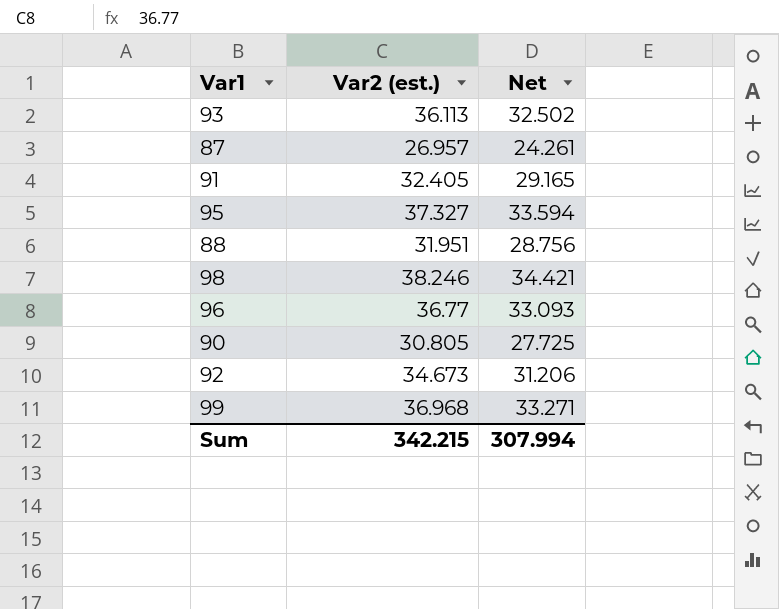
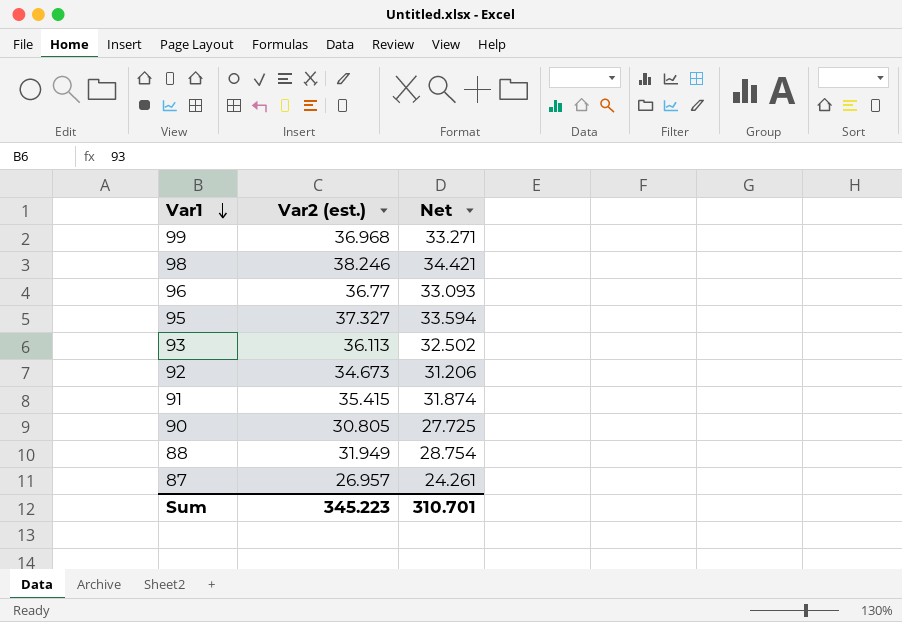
row order: none -> Var1 descending
91 | Var2 (est.): 32.405 -> 35.415
91 | Net: 29.165 -> 31.874
88 | Var2 (est.): 31.951 -> 31.949
88 | Net: 28.756 -> 28.754
Sum | Var2 (est.): 342.215 -> 345.223
Sum | Net: 307.994 -> 310.701

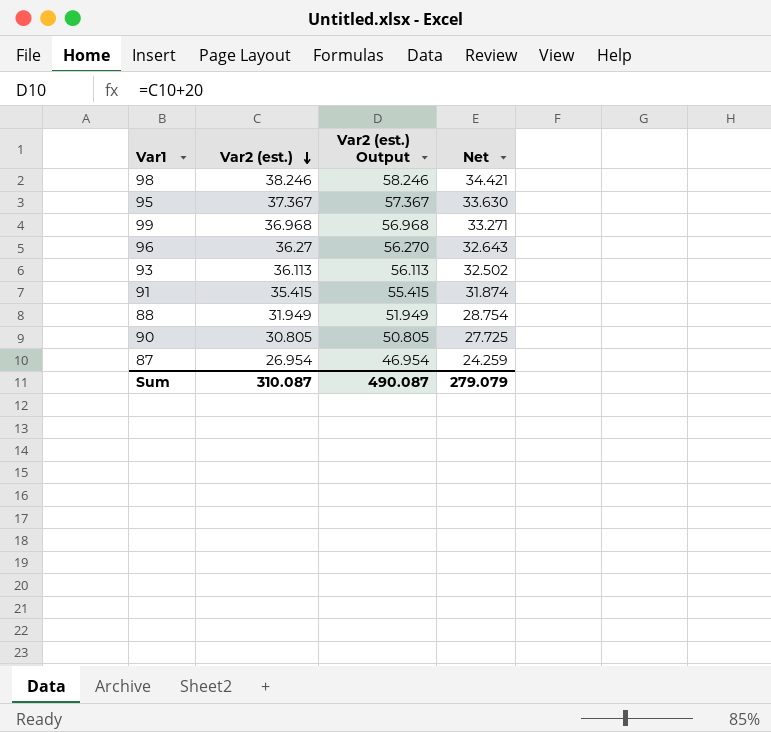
row order: Var1 descending -> Var2 (est.) descending
column Var2 (est.) Output | formula: none -> [Var2 (est.)] + 20
row 92: 34.673 | 31.206 -> none
95 | Var2 (est.): 37.327 -> 37.367
95 | Net: 33.594 -> 33.630
96 | Var2 (est.): 36.77 -> 36.27
96 | Net: 33.093 -> 32.643
87 | Var2 (est.): 26.957 -> 26.954
87 | Net: 24.261 -> 24.259
Sum | Var2 (est.): 345.223 -> 310.087
Sum | Net: 310.701 -> 279.079

